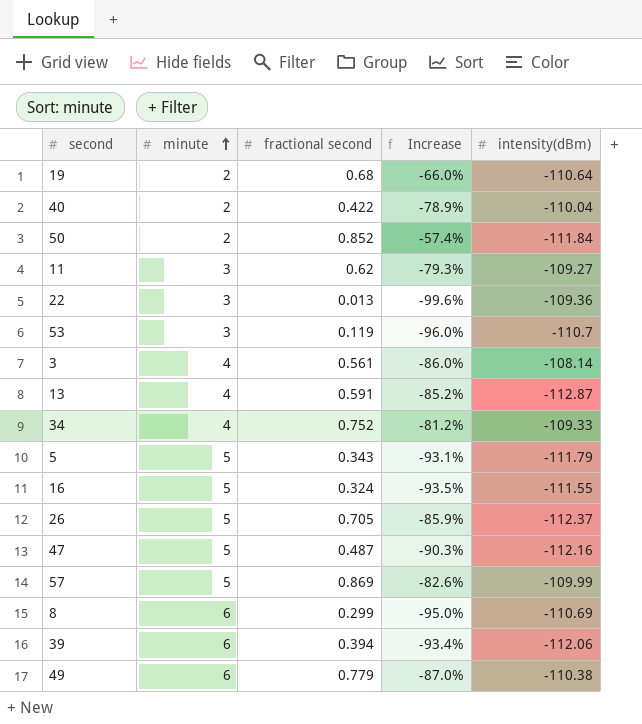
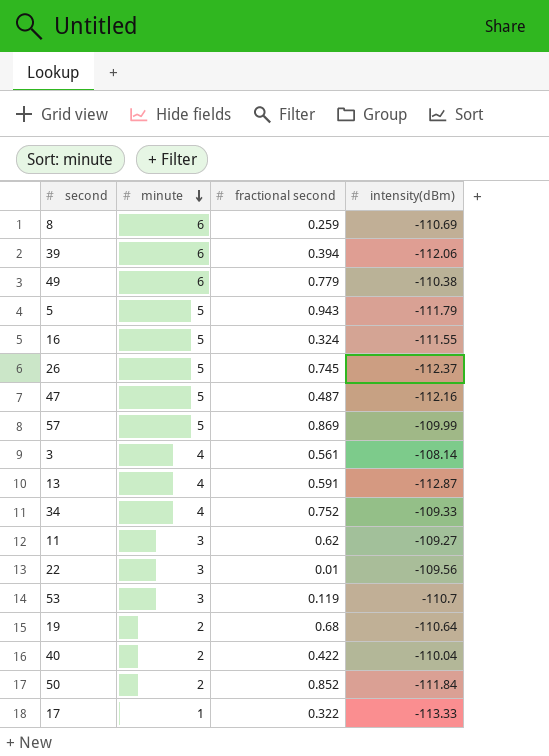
row order: minute ascending -> minute descending
column Increase | formula: ([fractional second] - [minute]) / [minute] -> none
8 | fractional second: 0.299 -> 0.259
5 | fractional second: 0.343 -> 0.943
26 | fractional second: 0.705 -> 0.745
22 | fractional second: 0.013 -> 0.01
22 | intensity(dBm): -109.36 -> -109.56
row 17: none -> 1 | 0.322 | -113.33

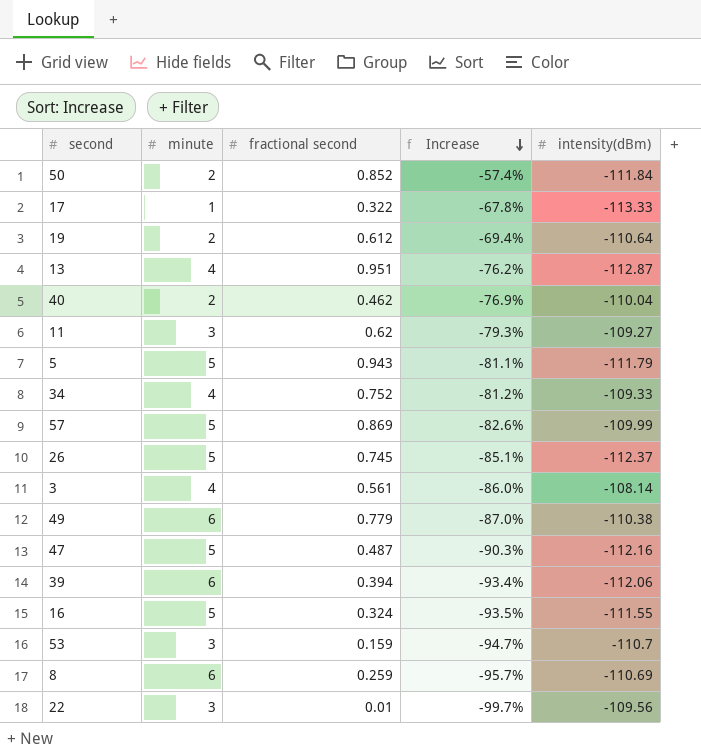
row order: minute descending -> Increase descending
column Increase | formula: none -> ([fractional second] - [minute]) / [minute]
19 | fractional second: 0.68 -> 0.612
13 | fractional second: 0.591 -> 0.951
40 | fractional second: 0.422 -> 0.462
53 | fractional second: 0.119 -> 0.159

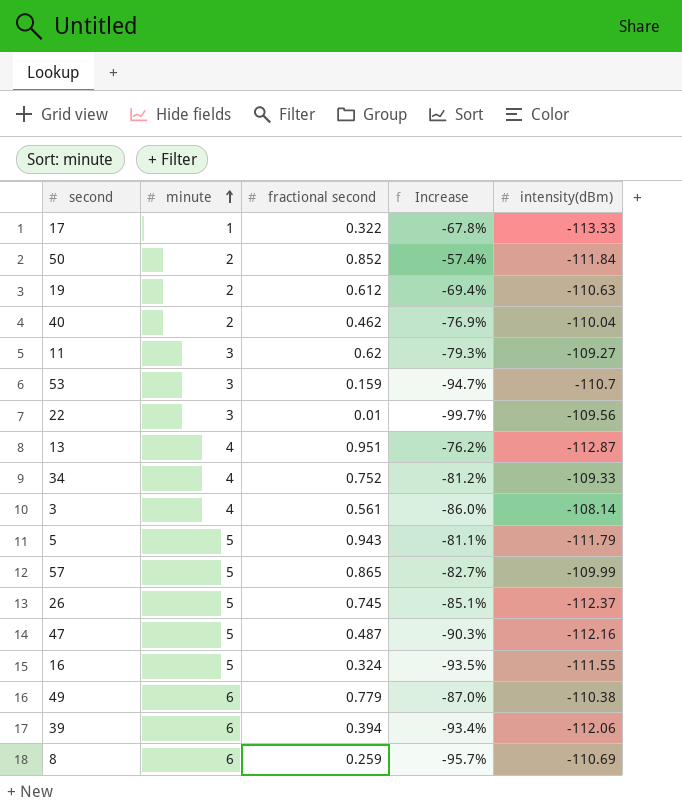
row order: Increase descending -> minute ascending
19 | intensity(dBm): -110.64 -> -110.63
57 | fractional second: 0.869 -> 0.865
57 | Increase: -82.6% -> -82.7%

